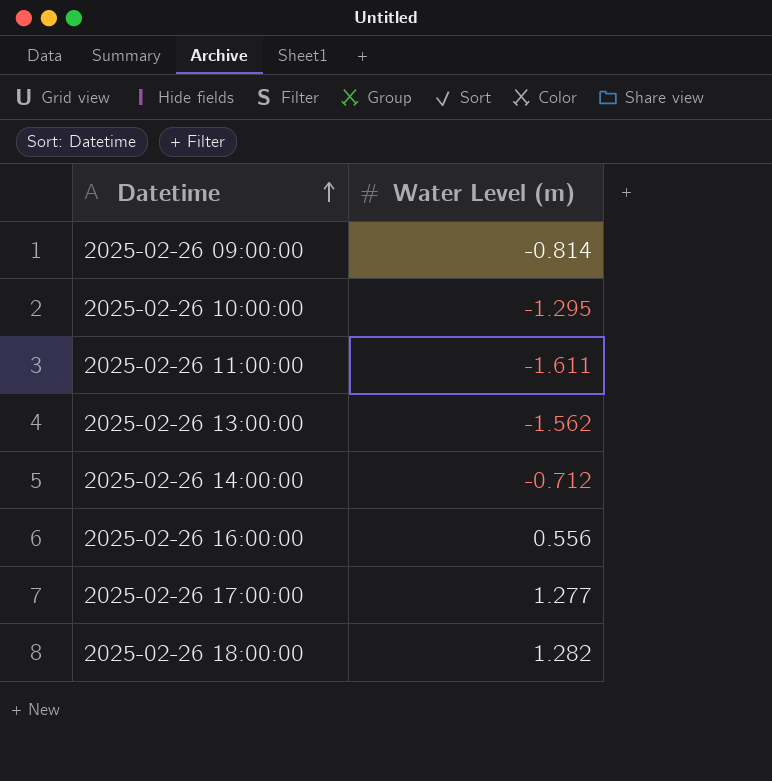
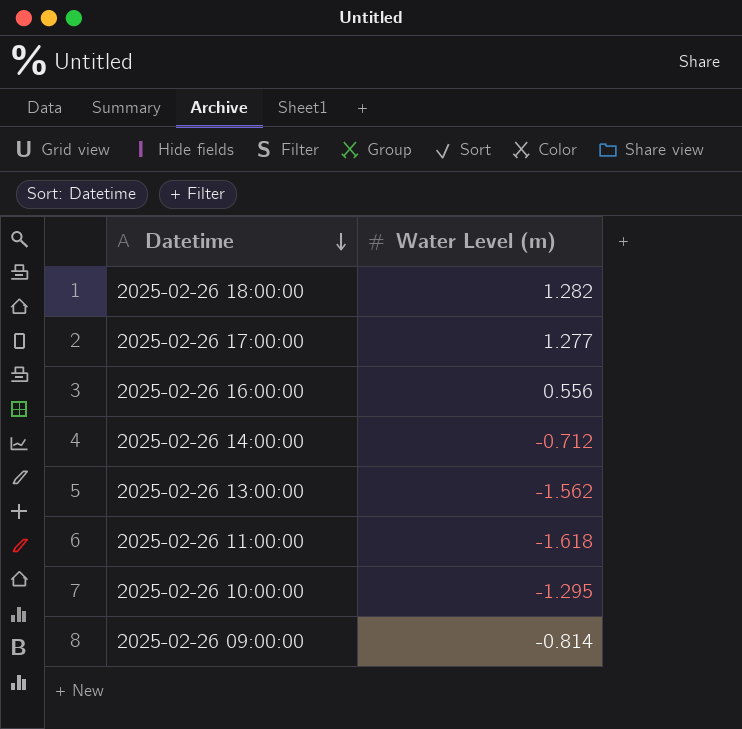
row order: Datetime ascending -> Datetime descending
2025-02-26 11:00:00 | Water Level (m): -1.611 -> -1.618

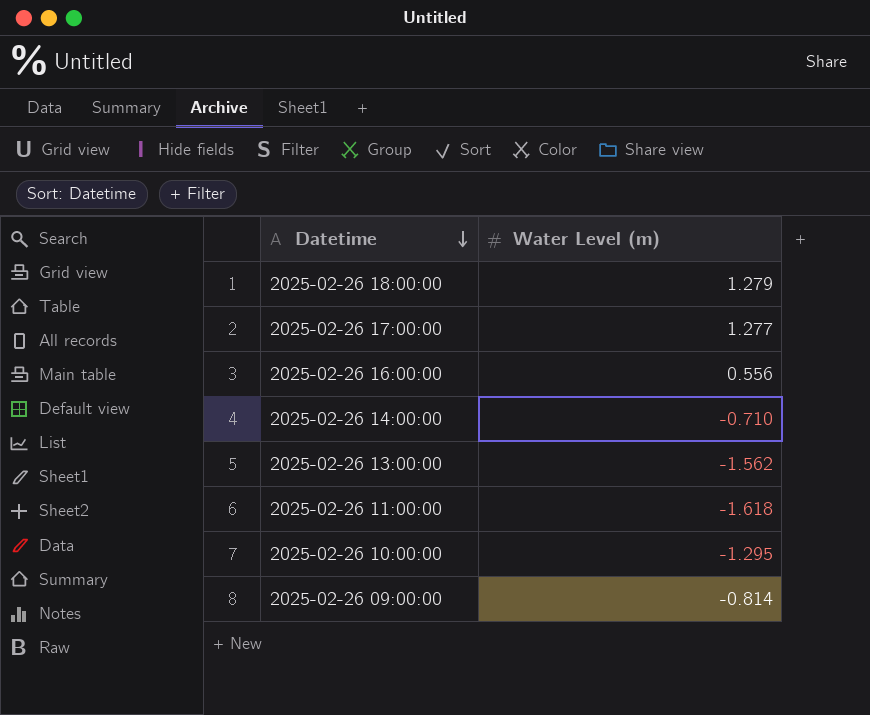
2025-02-26 18:00:00 | Water Level (m): 1.282 -> 1.279
2025-02-26 14:00:00 | Water Level (m): -0.712 -> -0.710

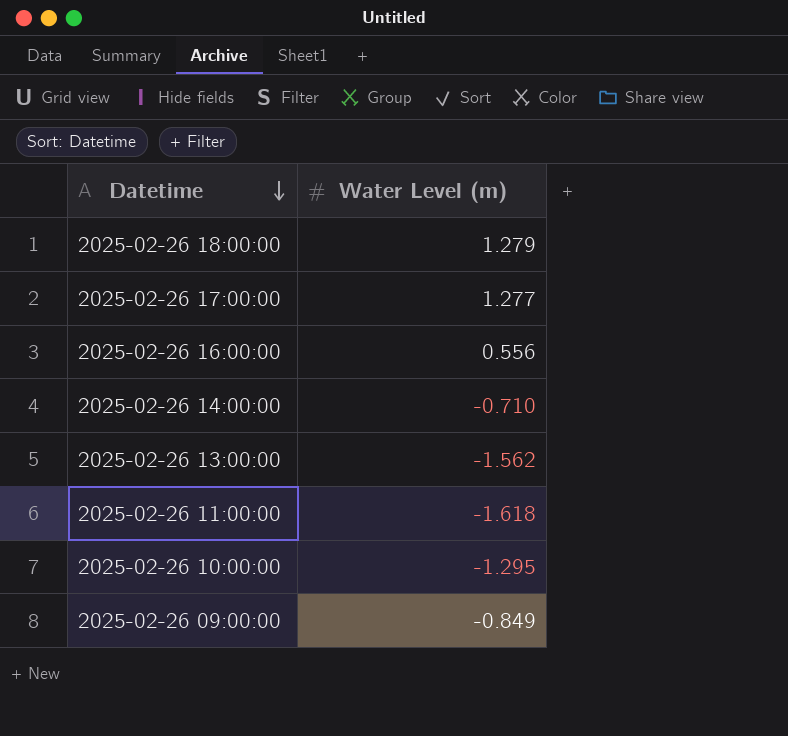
2025-02-26 09:00:00 | Water Level (m): -0.814 -> -0.849

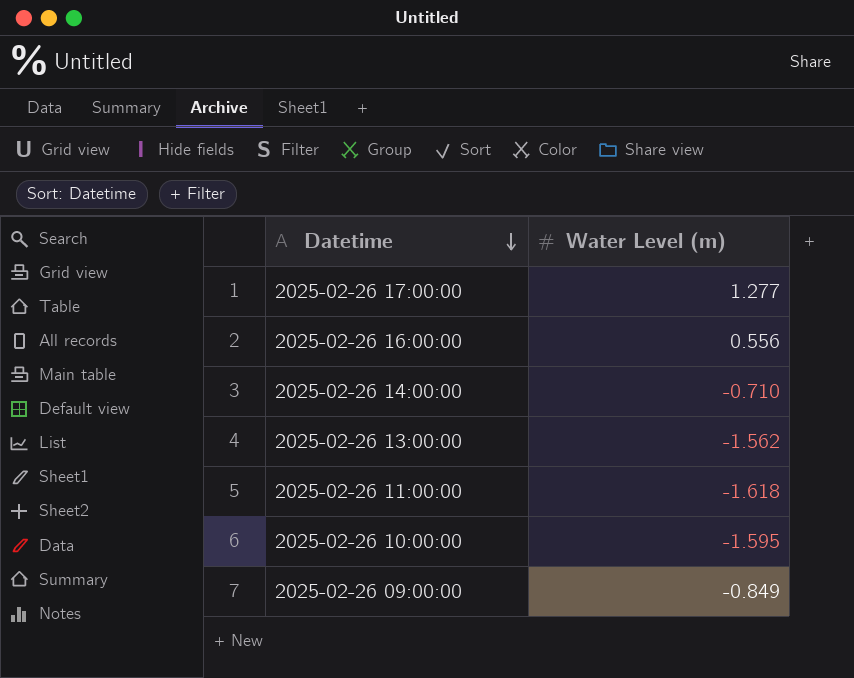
row 2025-02-26 18:00:00: 1.279 -> none
2025-02-26 10:00:00 | Water Level (m): -1.295 -> -1.595

